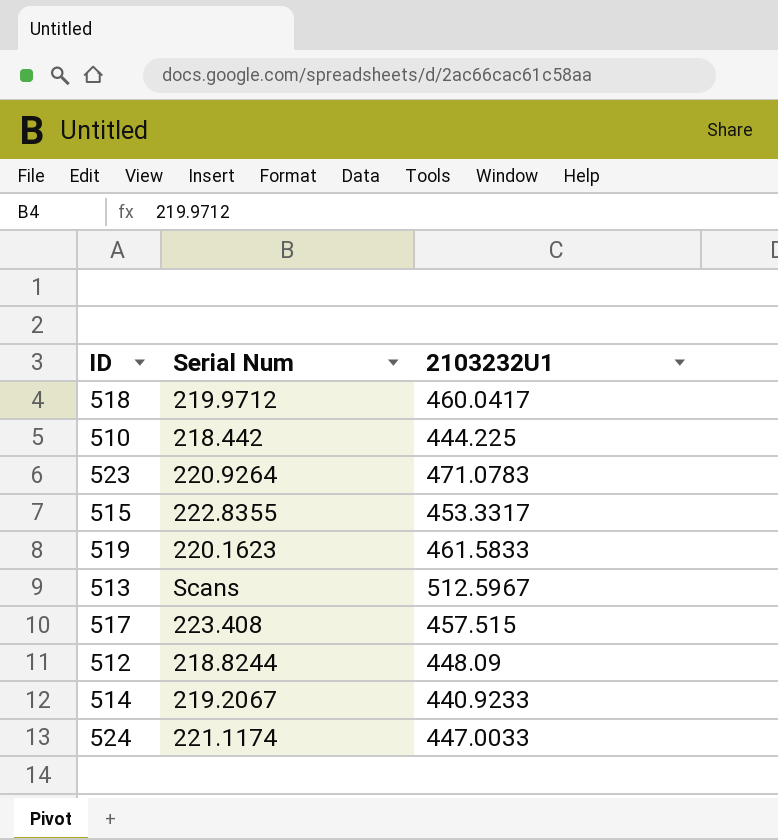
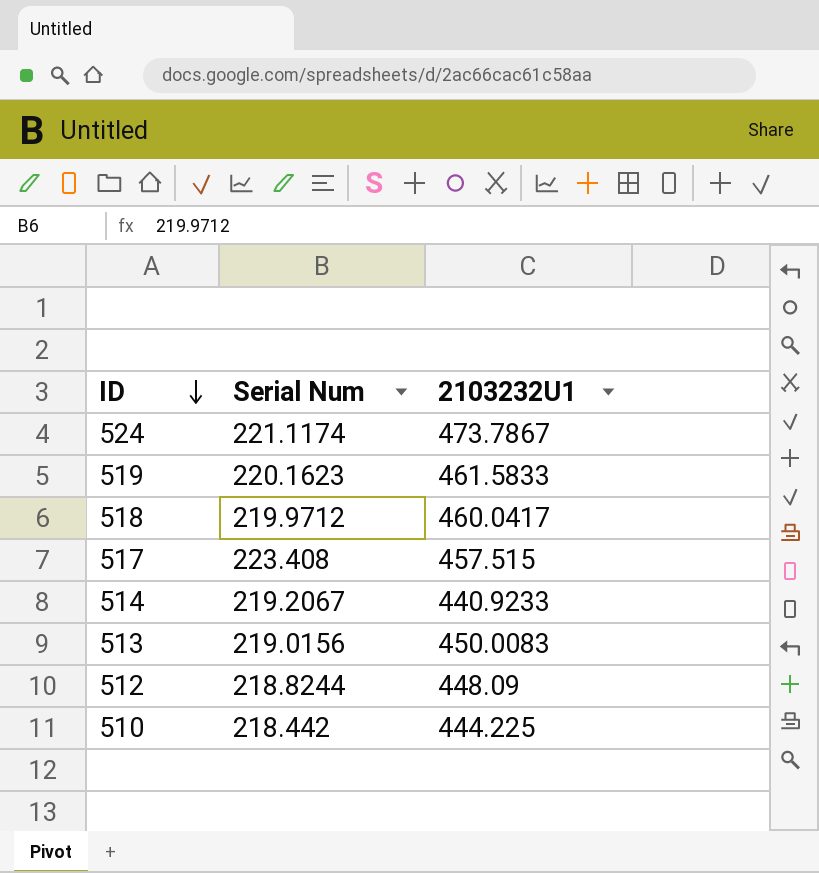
row order: none -> ID descending
row 523: 220.9264 | 471.0783 -> none
row 515: 222.8355 | 453.3317 -> none
524 | 2103232U1: 447.0033 -> 473.7867
513 | Serial Num: Scans -> 219.0156
513 | 2103232U1: 512.5967 -> 450.0083

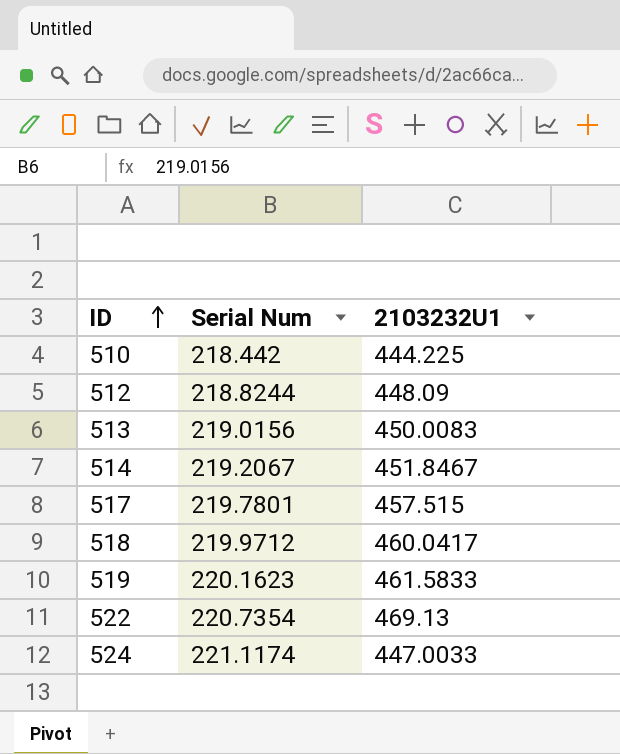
row order: ID descending -> ID ascending
514 | 2103232U1: 440.9233 -> 451.8467
517 | Serial Num: 223.408 -> 219.7801
row 522: none -> 220.7354 | 469.13
524 | 2103232U1: 473.7867 -> 447.0033

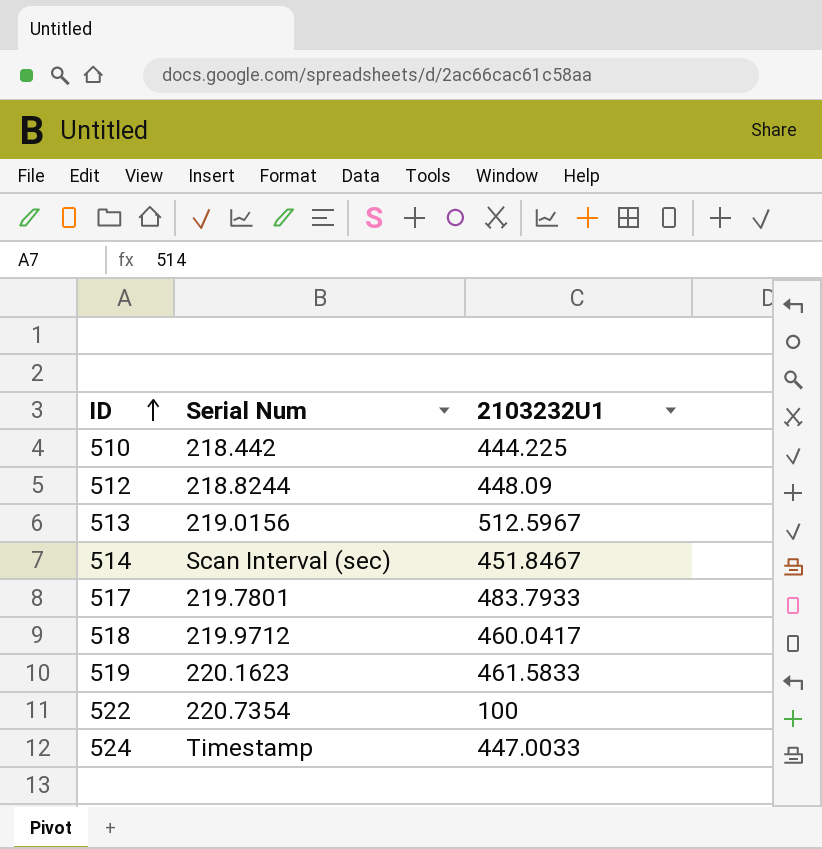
513 | 2103232U1: 450.0083 -> 512.5967
514 | Serial Num: 219.2067 -> Scan Interval (sec)
517 | 2103232U1: 457.515 -> 483.7933
522 | 2103232U1: 469.13 -> 100
524 | Serial Num: 221.1174 -> Timestamp

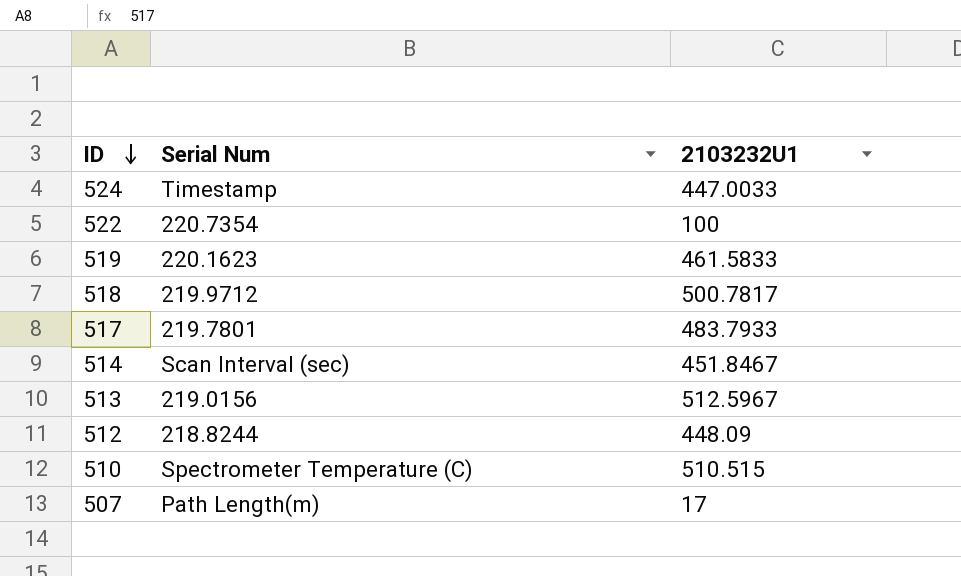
row order: ID ascending -> ID descending
518 | 2103232U1: 460.0417 -> 500.7817
510 | Serial Num: 218.442 -> Spectrometer Temperature (C)
510 | 2103232U1: 444.225 -> 510.515
row 507: none -> Path Length(m) | 17

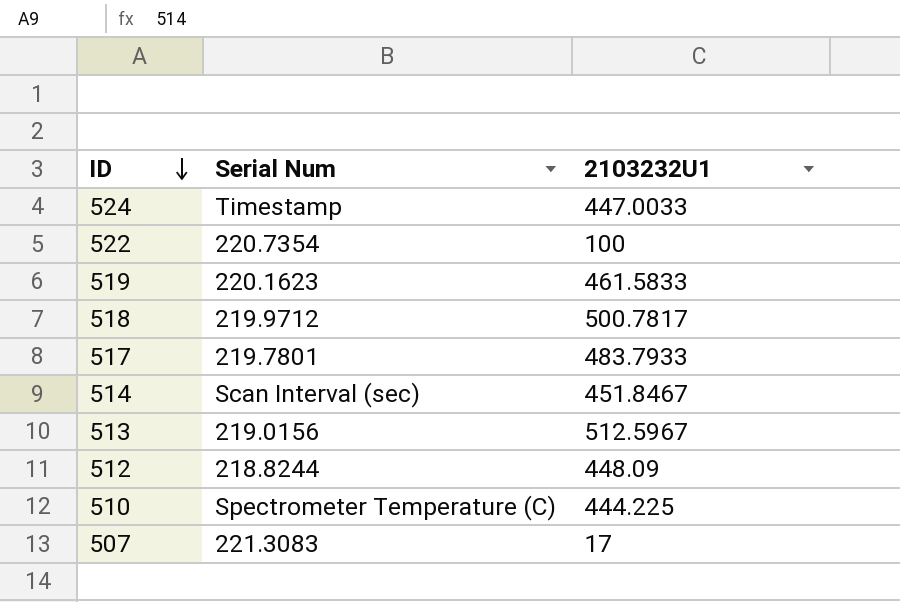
510 | 2103232U1: 510.515 -> 444.225
507 | Serial Num: Path Length(m) -> 221.3083

